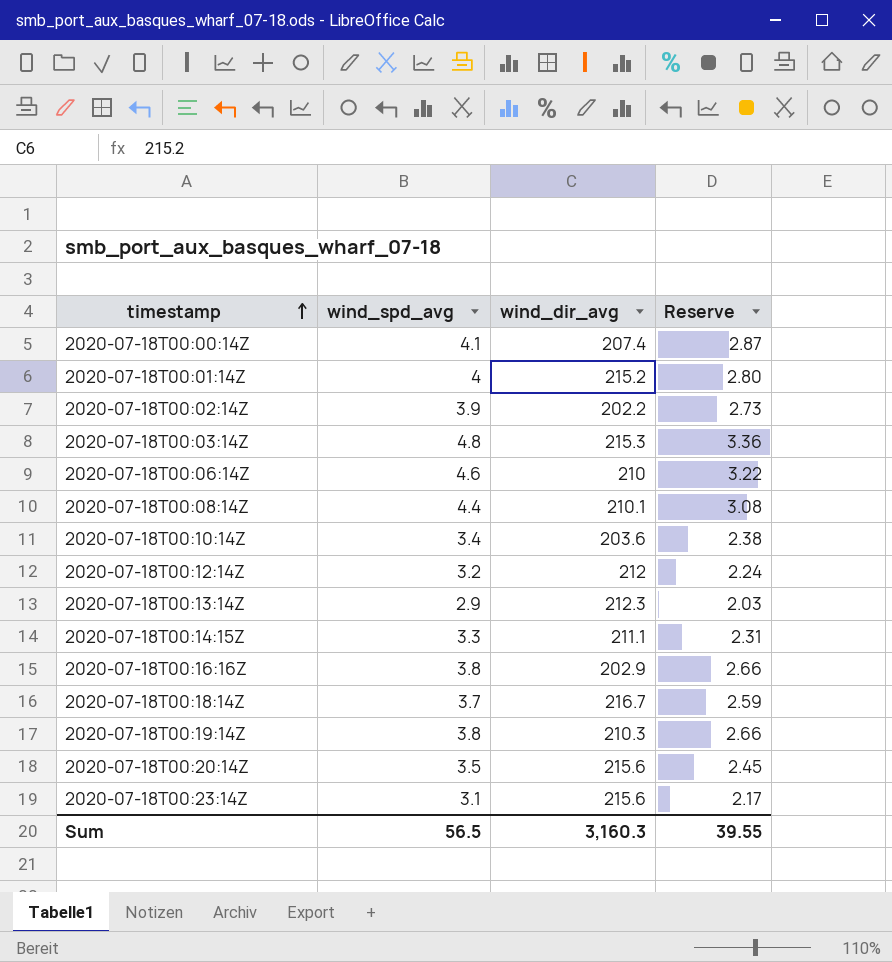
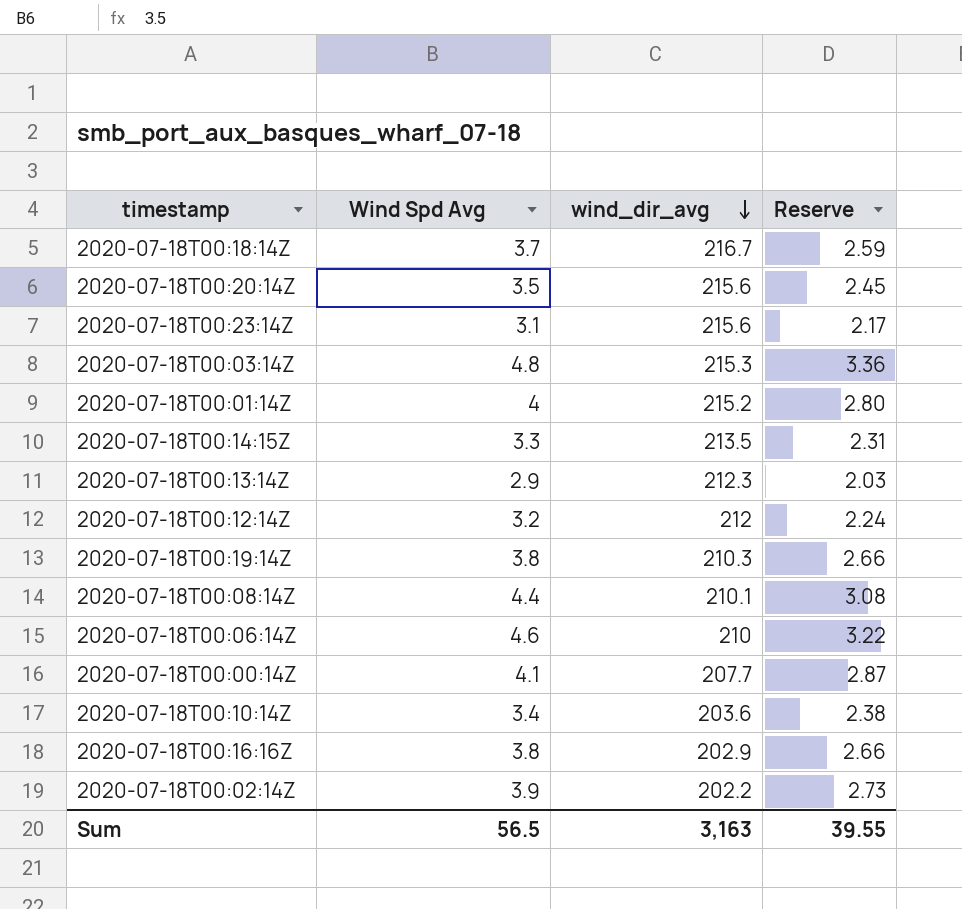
row order: timestamp ascending -> wind_dir_avg descending
column name: wind_spd_avg -> Wind Spd Avg
2020-07-18T00:14:15Z | wind_dir_avg: 211.1 -> 213.5
2020-07-18T00:00:14Z | wind_dir_avg: 207.4 -> 207.7
Sum | wind_dir_avg: 3,160.3 -> 3,163

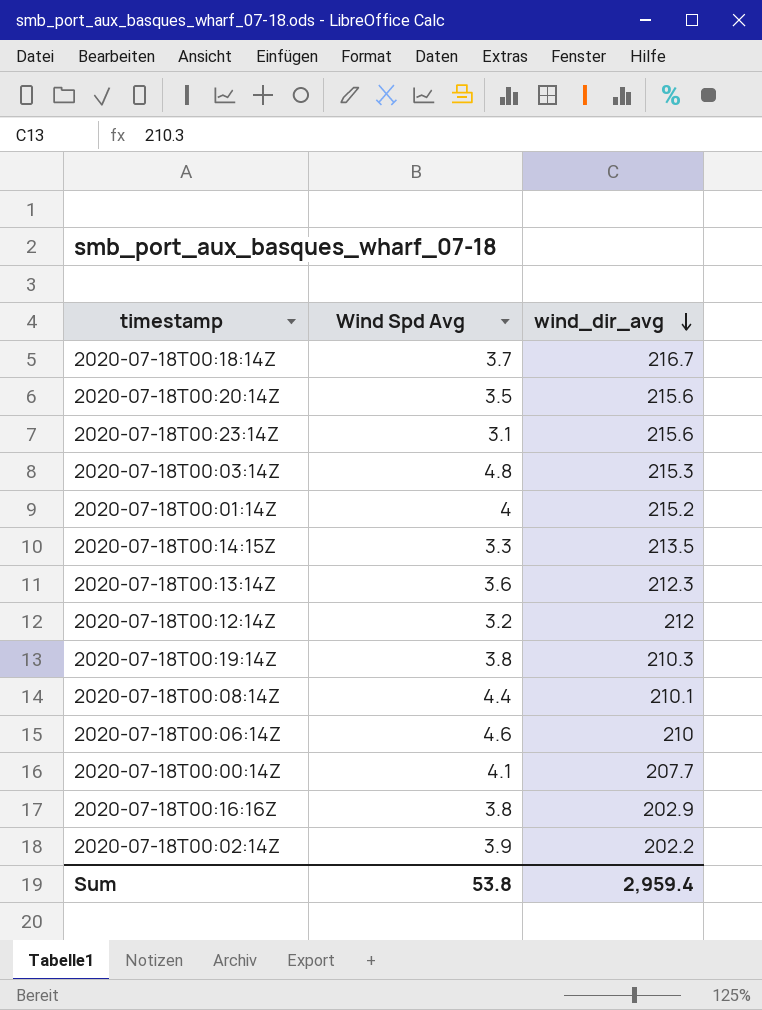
column Reserve | formula: [Wind Spd Avg] * 0.7 -> none
row 2020-07-18T00:10:14Z: 3.4 | 203.6 | 2.38 -> none
2020-07-18T00:13:14Z | Wind Spd Avg: 2.9 -> 3.6
Sum | Wind Spd Avg: 56.5 -> 53.8
Sum | wind_dir_avg: 3,163 -> 2,959.4

